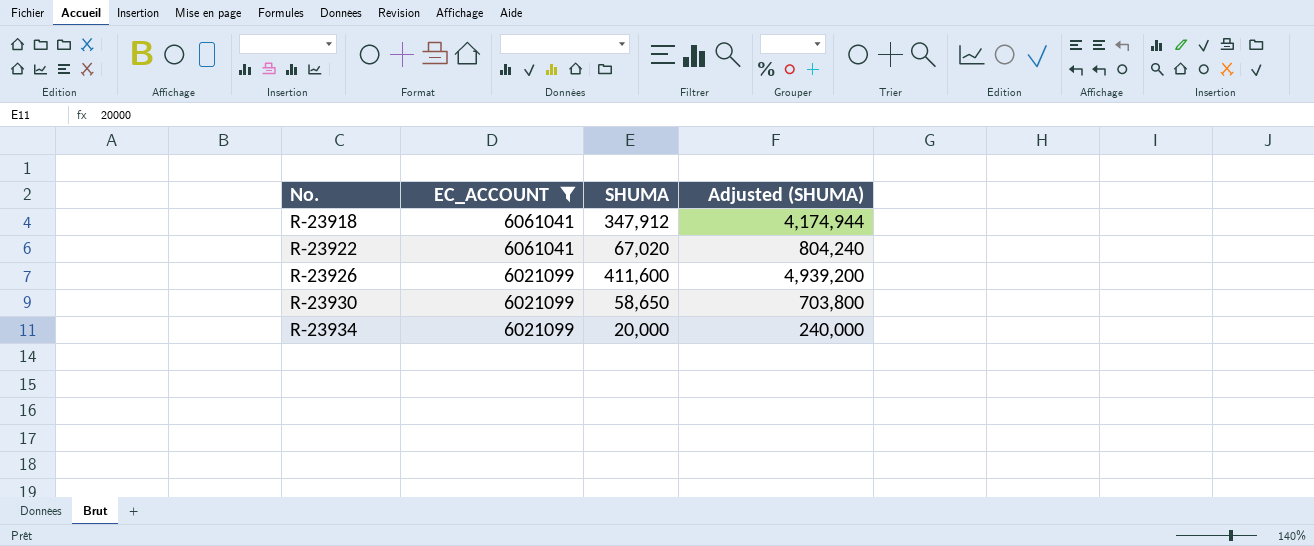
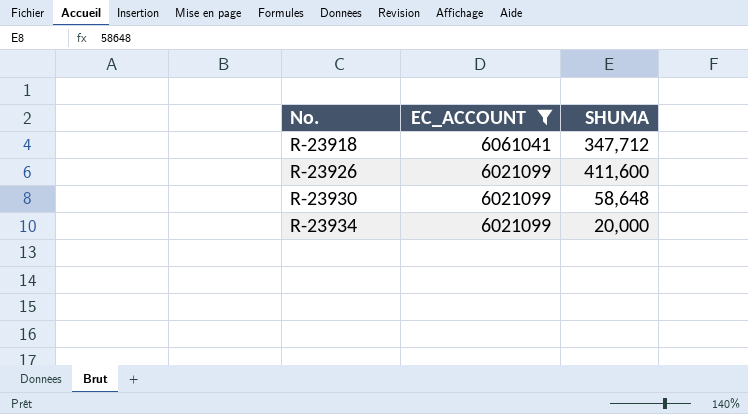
column Adjusted (SHUMA) | formula: [SHUMA] * 12 -> none
row R-23922: 6061041 | 67,020 | 804,240 -> none
R-23918 | SHUMA: 347,912 -> 347,712
R-23930 | SHUMA: 58,650 -> 58,648

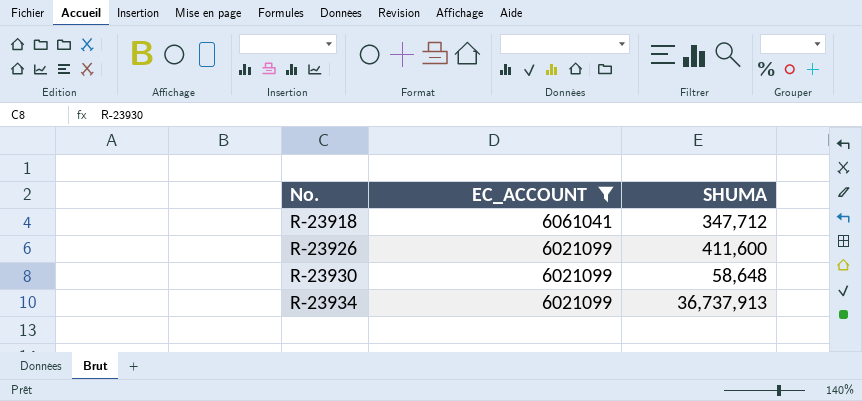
R-23934 | SHUMA: 20,000 -> 36,737,913

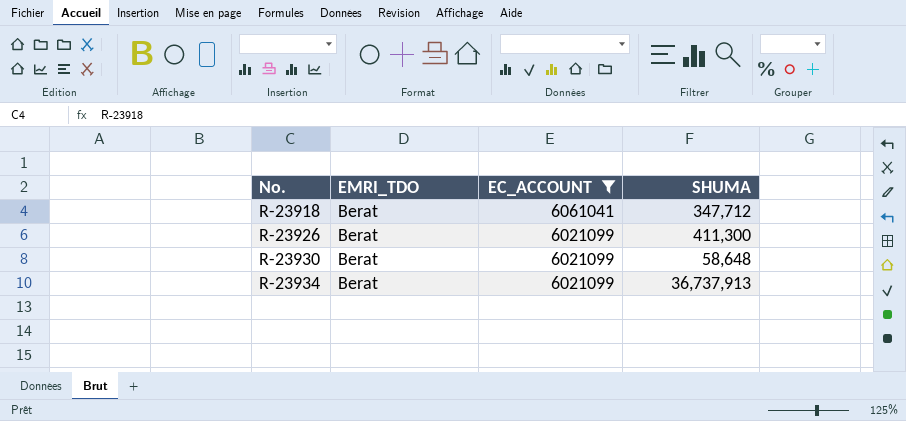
column EMRI_TDO | position: none -> 2
R-23926 | SHUMA: 411,600 -> 411,300

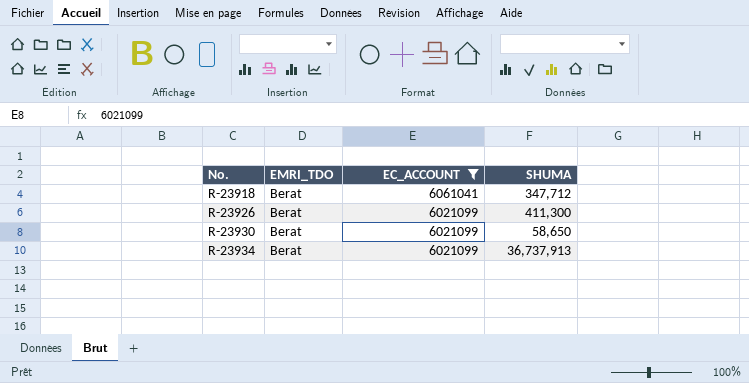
R-23930 | SHUMA: 58,648 -> 58,650

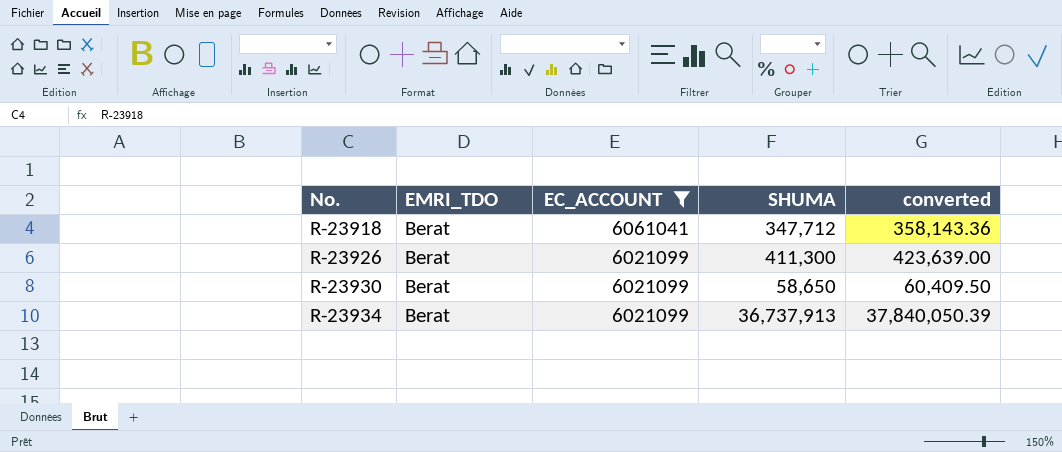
column converted | formula: none -> [SHUMA] * 1.03

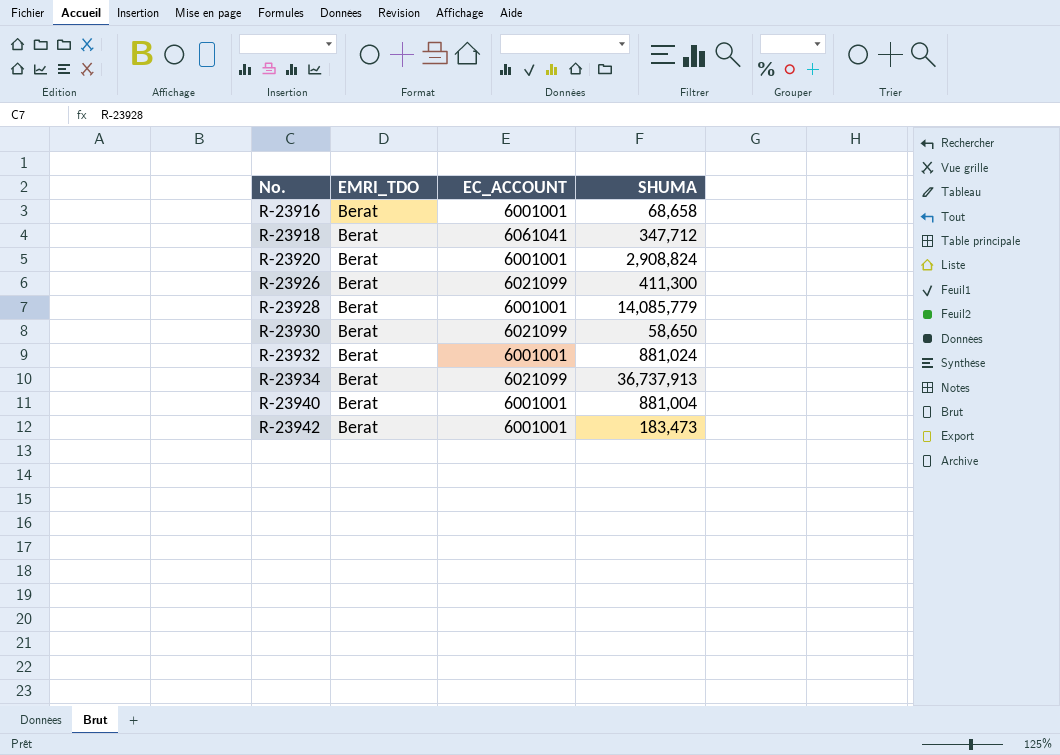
filter: EC_ACCOUNT != 6001001 -> none
column converted | formula: [SHUMA] * 1.03 -> none

